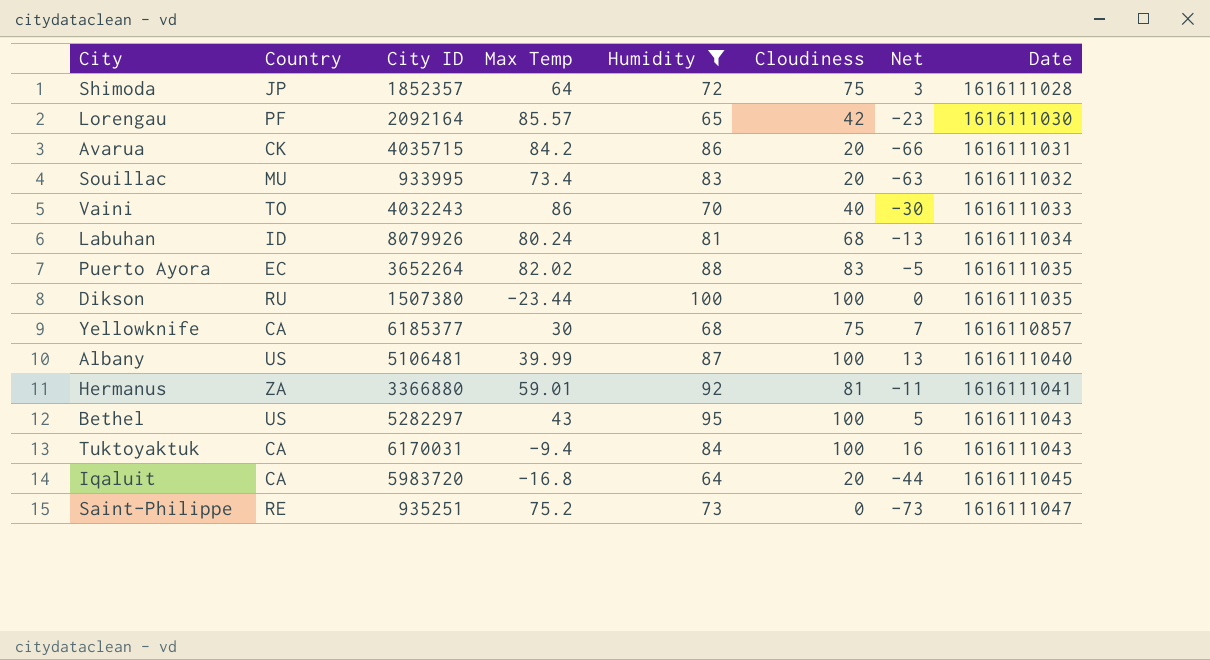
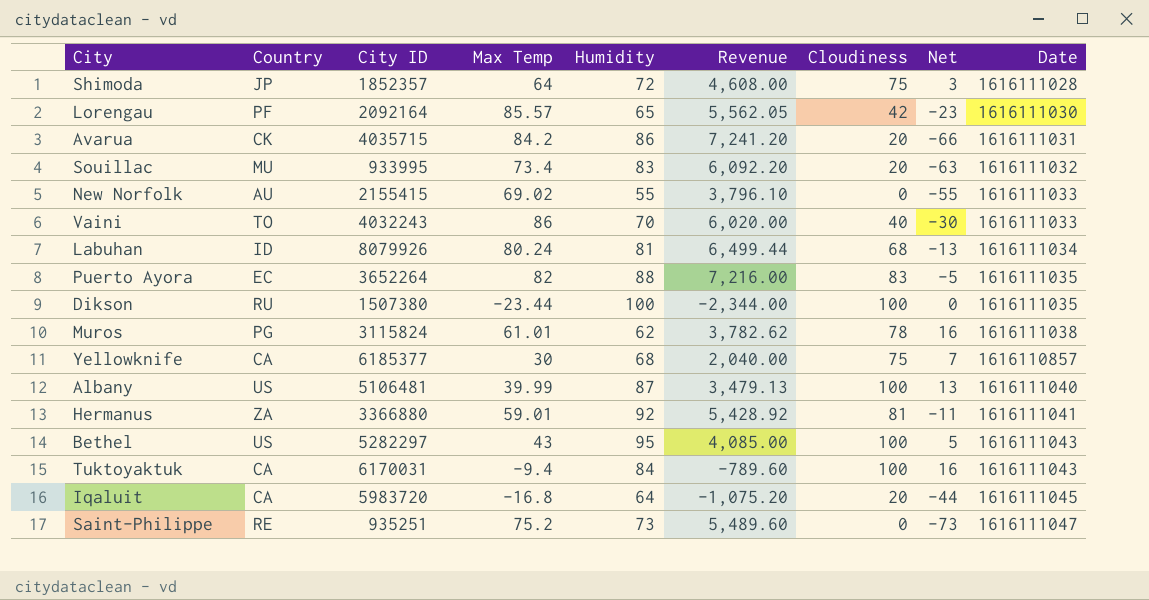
filter: Humidity >= 64 -> none
column Revenue | formula: none -> [Max Temp] * [Humidity]
Puerto Ayora | Max Temp: 82.02 -> 82

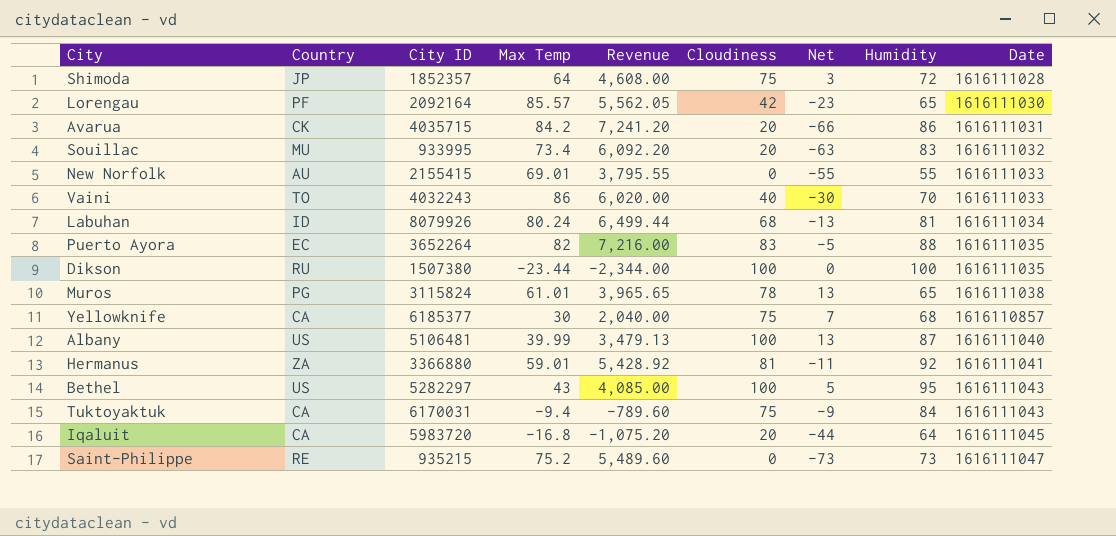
column Humidity | position: 5 -> 8
New Norfolk | Max Temp: 69.02 -> 69.01
New Norfolk | Revenue: 3,796.10 -> 3,795.55
Muros | Revenue: 3,782.62 -> 3,965.65
Muros | Net: 16 -> 13
Muros | Humidity: 62 -> 65
Tuktoyaktuk | Cloudiness: 100 -> 75
Tuktoyaktuk | Net: 16 -> -9
Saint-Philippe | City ID: 935251 -> 935215

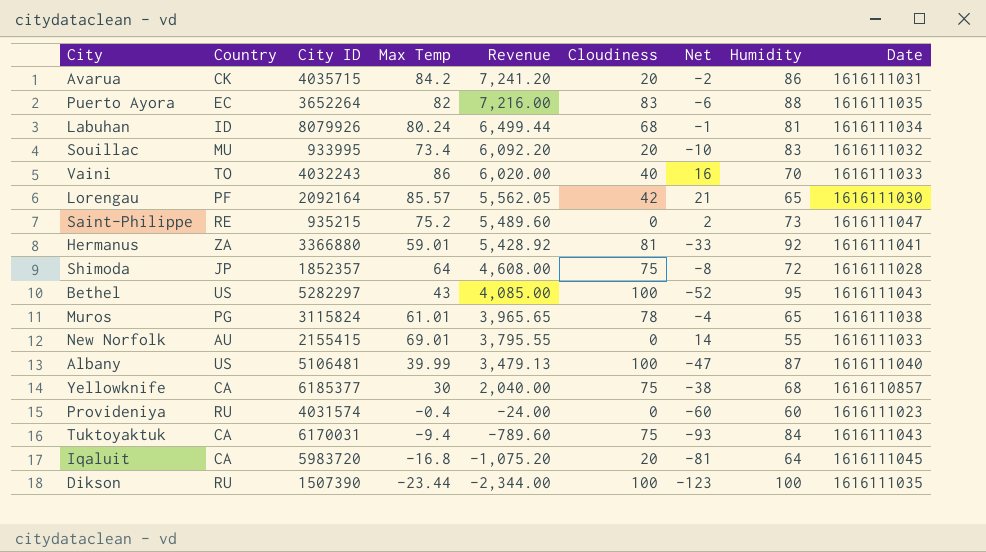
row order: none -> Revenue descending
column Net | formula: [Cloudiness] - [Humidity] -> [Max Temp] - [Humidity]
row Provideniya: none -> RU | 4031574 | -0.4 | -24.00 | 0 | -60 | 60 | 1616111023
Dikson | City ID: 1507380 -> 1507390

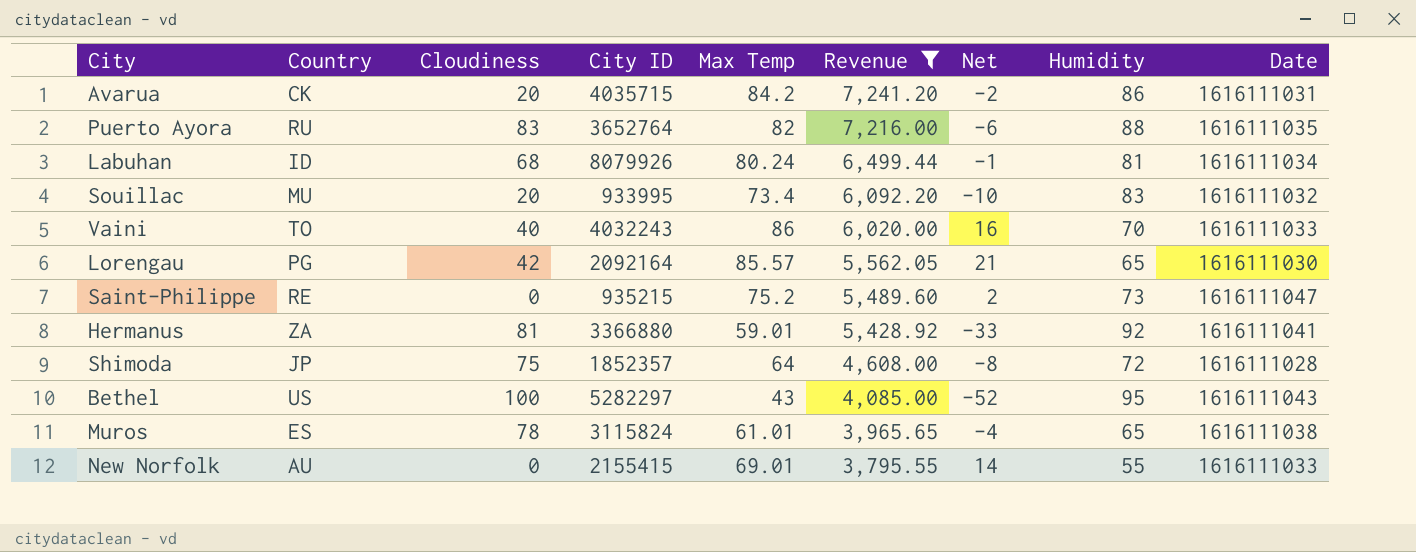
filter: none -> Revenue >= 3,795.55
column Cloudiness | position: 6 -> 3
Puerto Ayora | Country: EC -> RU
Puerto Ayora | City ID: 3652264 -> 3652764
Lorengau | Country: PF -> PG
Muros | Country: PG -> ES

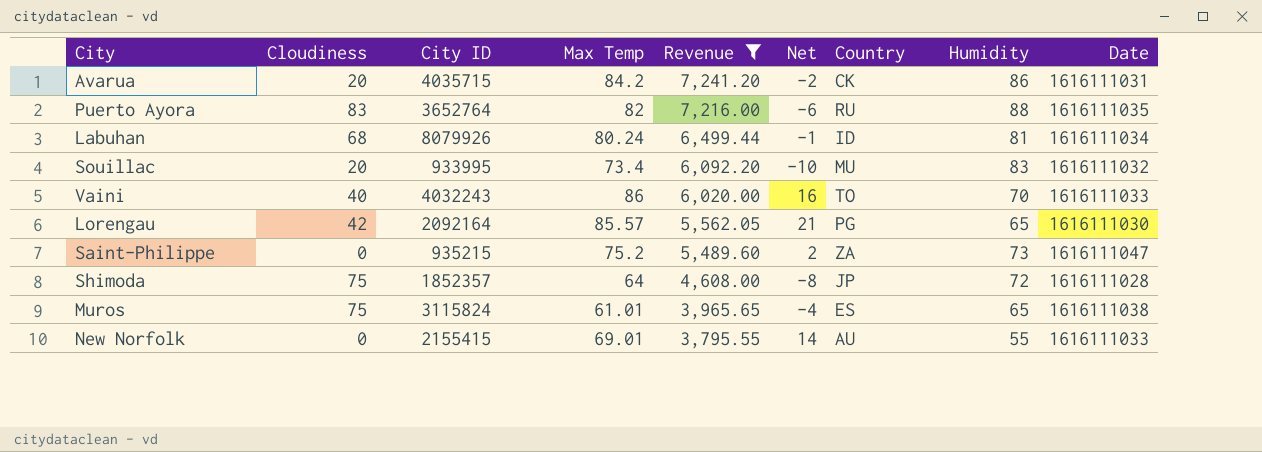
column Country | position: 2 -> 7
row Hermanus: ZA | 81 | 3366880 | 59.01 | 5,428.92 | -33 | 92 | 1616111041 -> none
row Bethel: US | 100 | 5282297 | 43 | 4,085.00 | -52 | 95 | 1616111043 -> none
Saint-Philippe | Country: RE -> ZA
Muros | Cloudiness: 78 -> 75

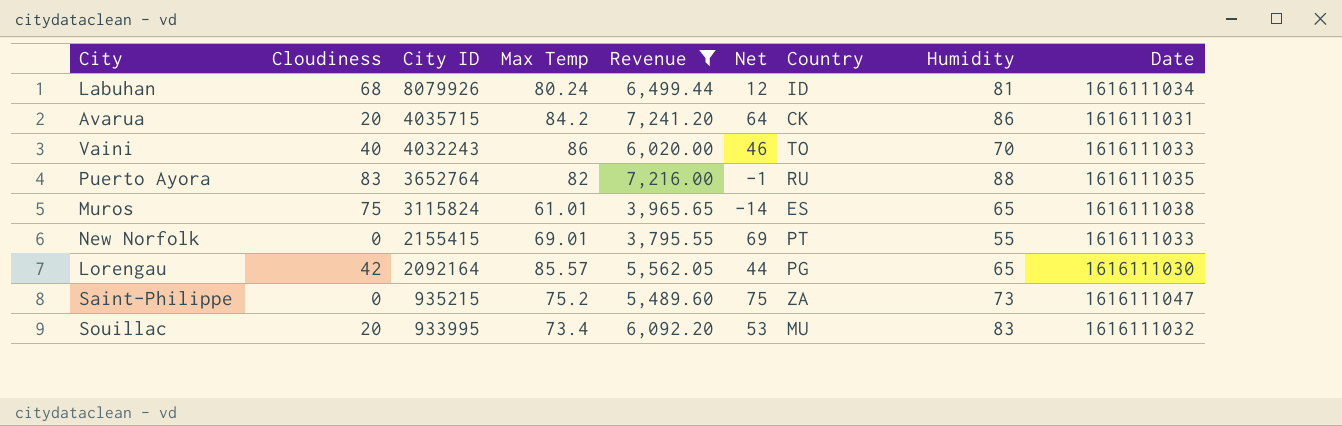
row order: Revenue descending -> City ID descending
column Net | formula: [Max Temp] - [Humidity] -> [Max Temp] - [Cloudiness]
row Shimoda: 75 | 1852357 | 64 | 4,608.00 | -8 | JP | 72 | 1616111028 -> none
New Norfolk | Country: AU -> PT

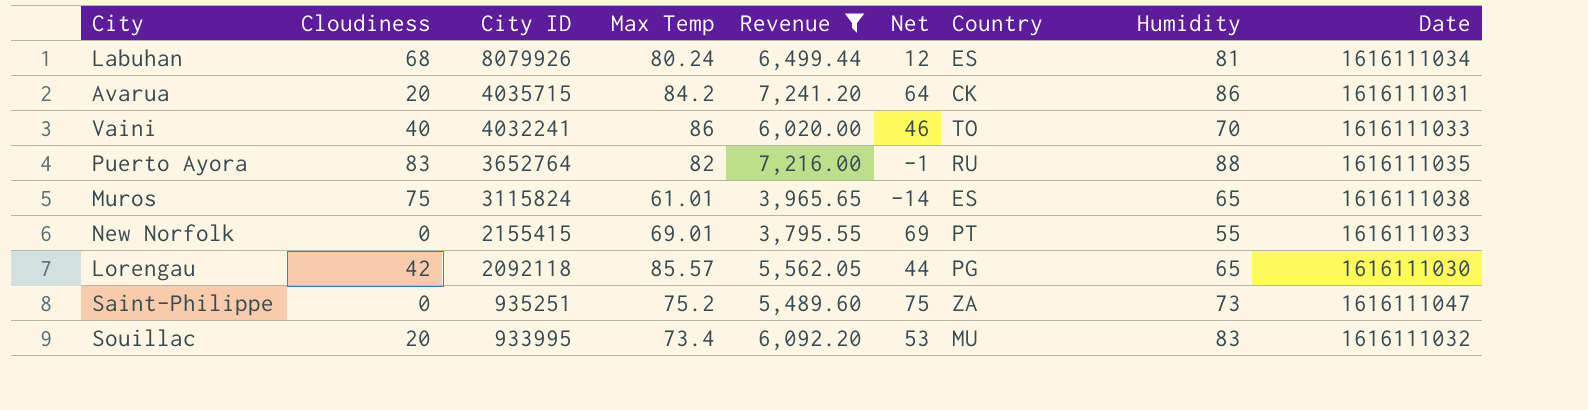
Labuhan | Country: ID -> ES
Vaini | City ID: 4032243 -> 4032241
Lorengau | City ID: 2092164 -> 2092118
Saint-Philippe | City ID: 935215 -> 935251

